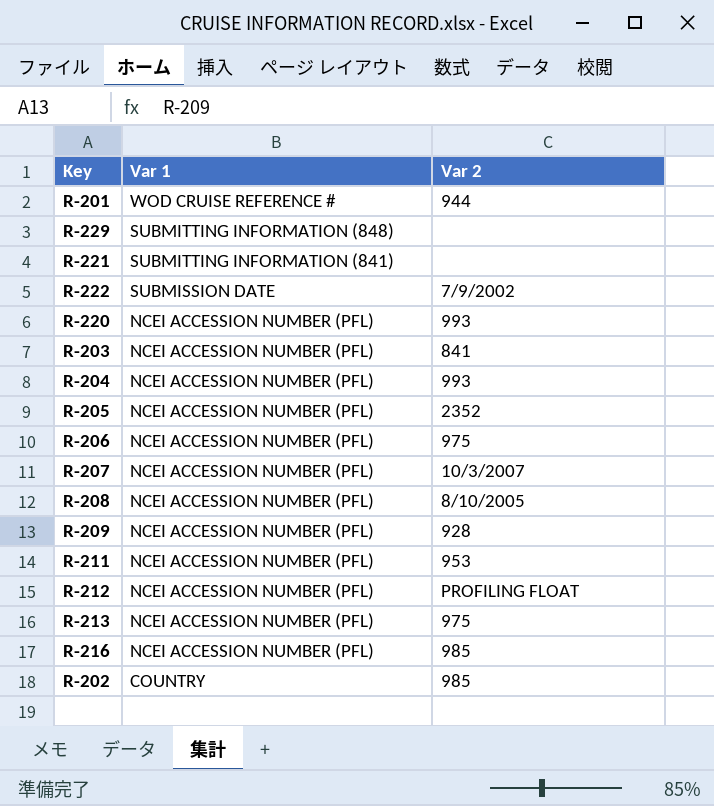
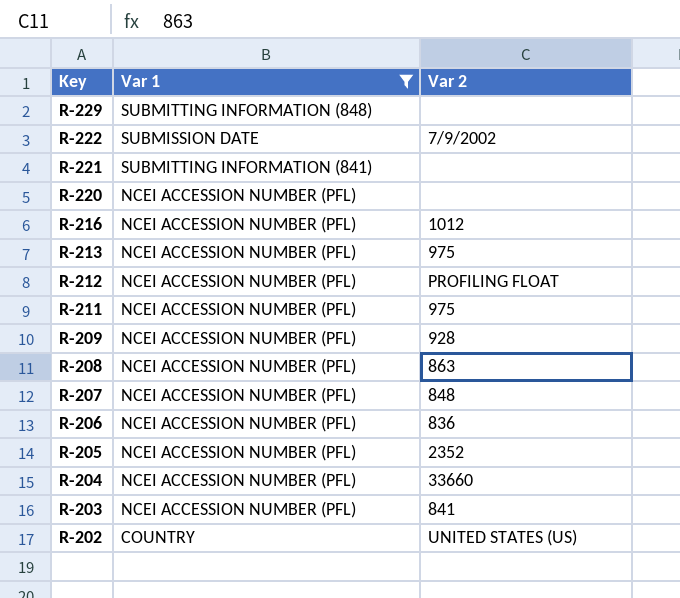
filter: none -> Var 1 != WOD CRUISE REFERENCE #
row order: Var 1 descending -> Key descending
R-220 | Var 2: 993 -> none
R-216 | Var 2: 985 -> 1012
R-211 | Var 2: 953 -> 975
R-208 | Var 2: 8/10/2005 -> 863
R-207 | Var 2: 10/3/2007 -> 848
R-206 | Var 2: 975 -> 836
R-204 | Var 2: 993 -> 33660
R-202 | Var 2: 985 -> UNITED STATES (US)

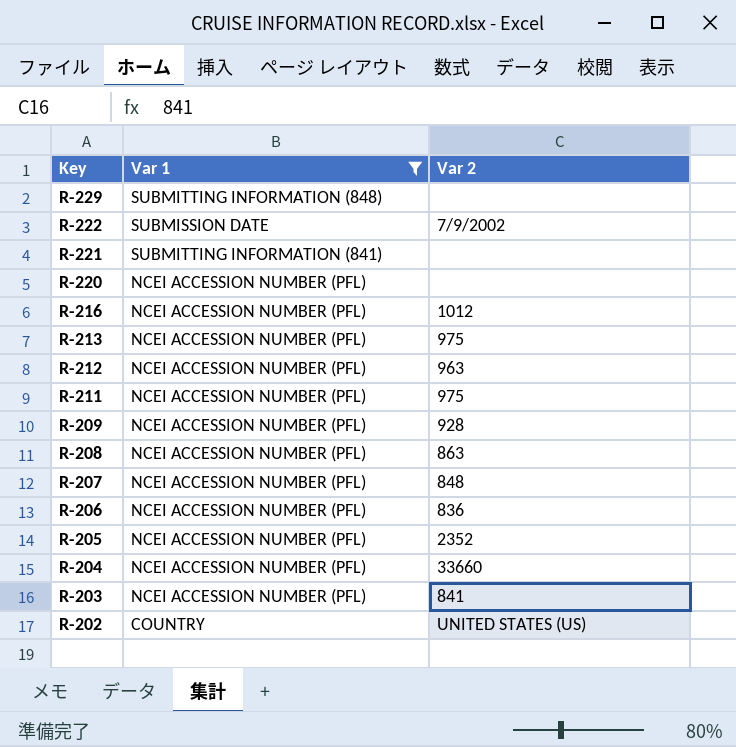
R-212 | Var 2: PROFILING FLOAT -> 963

